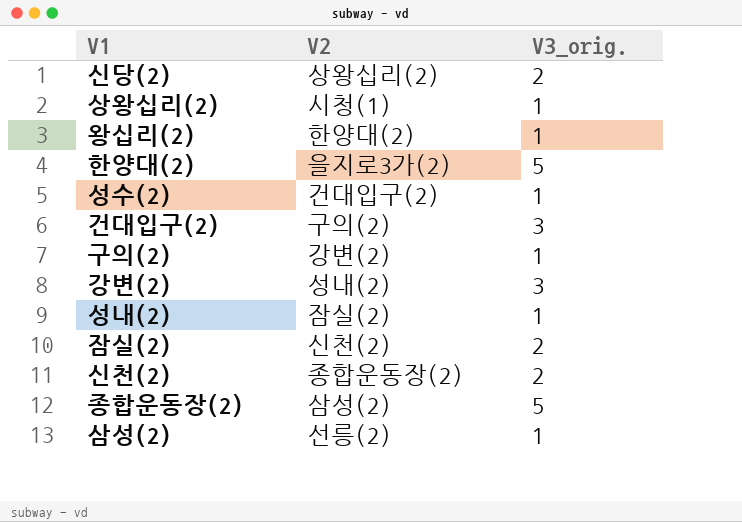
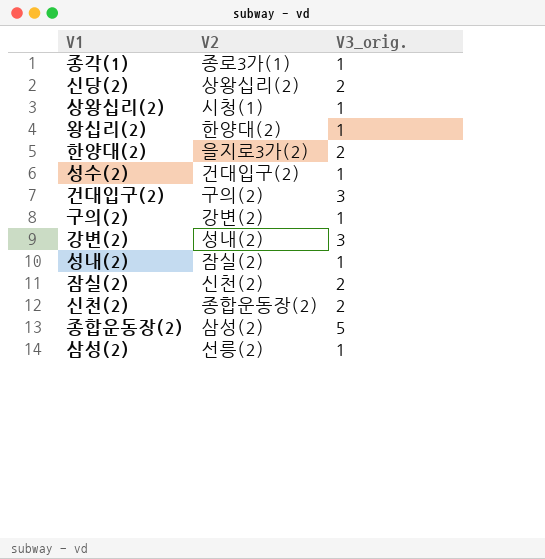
row 종각(1): none -> 종로3가(1) | 1
한양대(2) | V3_orig.: 5 -> 2

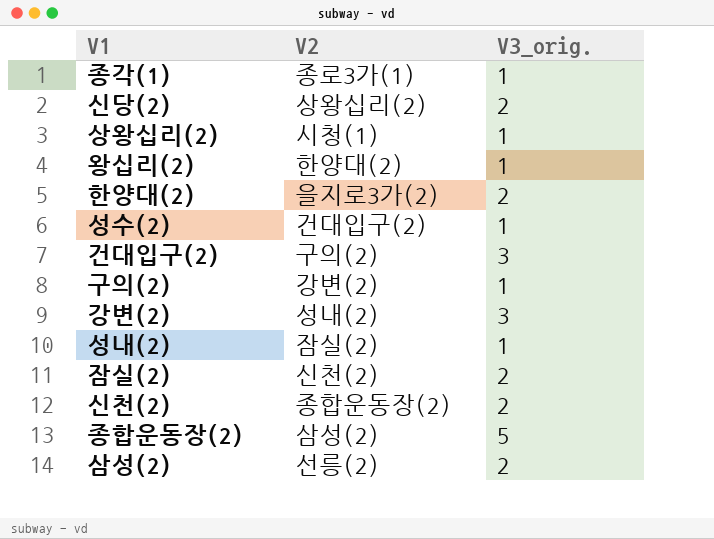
삼성(2) | V3_orig.: 1 -> 2

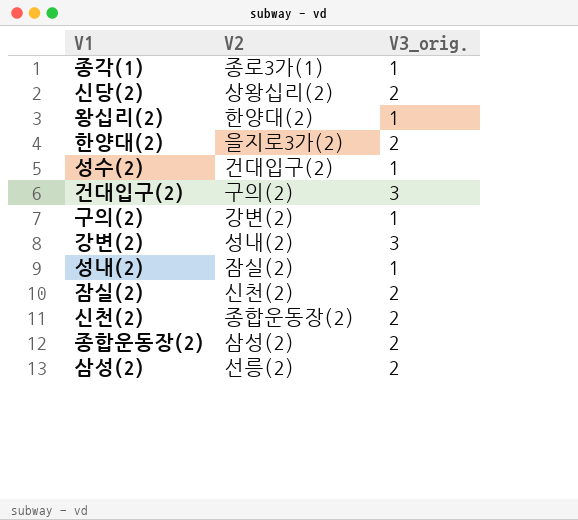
row 상왕십리(2): 시청(1) | 1 -> none
종합운동장(2) | V3_orig.: 5 -> 2

